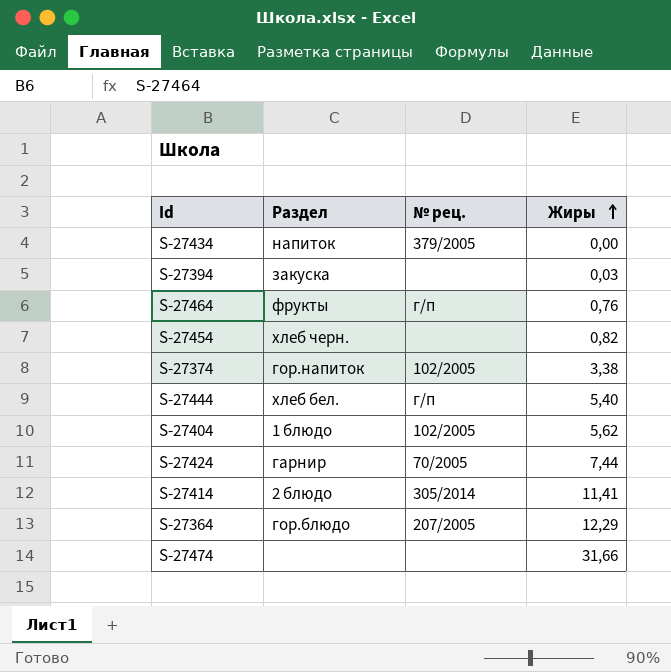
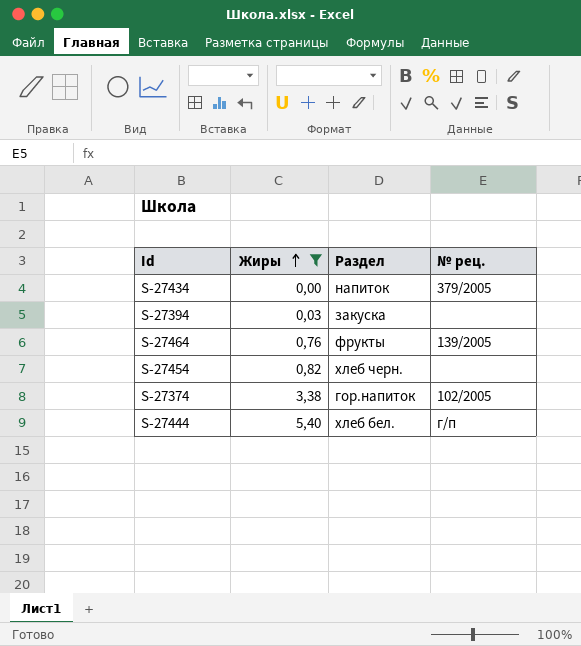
filter: none -> Жиры <= 5,40
column Жиры | position: 4 -> 2
S-27464 | № рец.: г/п -> 139/2005

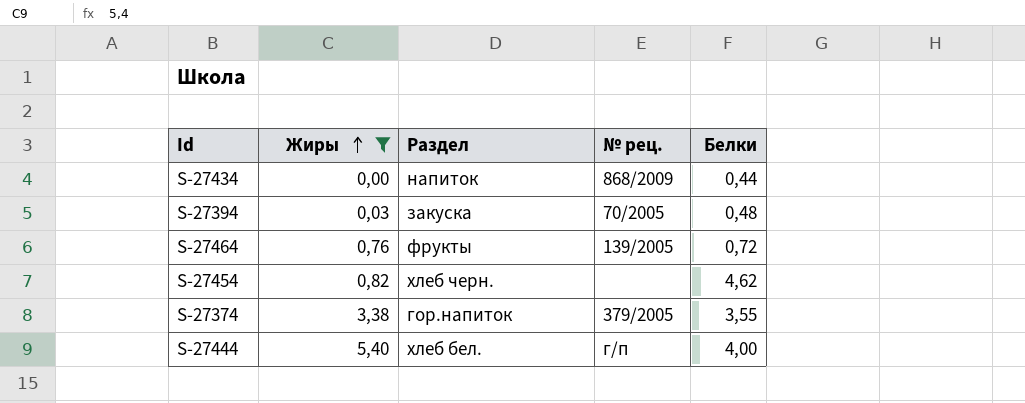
column Белки | position: none -> 5
S-27434 | № рец.: 379/2005 -> 868/2009
S-27394 | № рец.: none -> 70/2005
S-27374 | № рец.: 102/2005 -> 379/2005

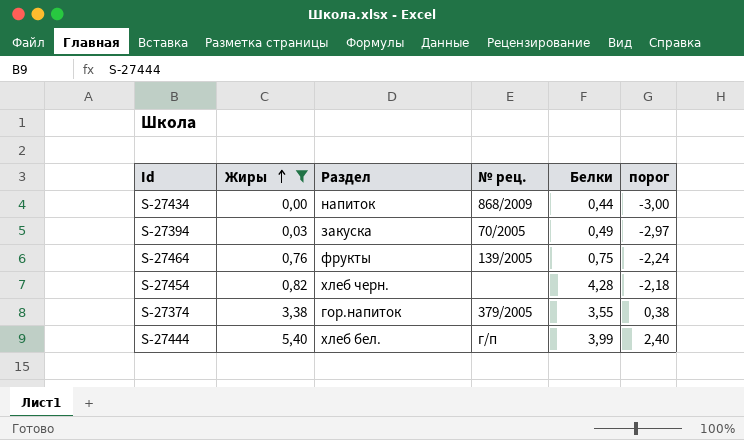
column порог | formula: none -> [Жиры] - 3
S-27394 | Белки: 0,48 -> 0,49
S-27464 | Белки: 0,72 -> 0,75
S-27454 | Белки: 4,62 -> 4,28
S-27444 | Белки: 4,00 -> 3,99

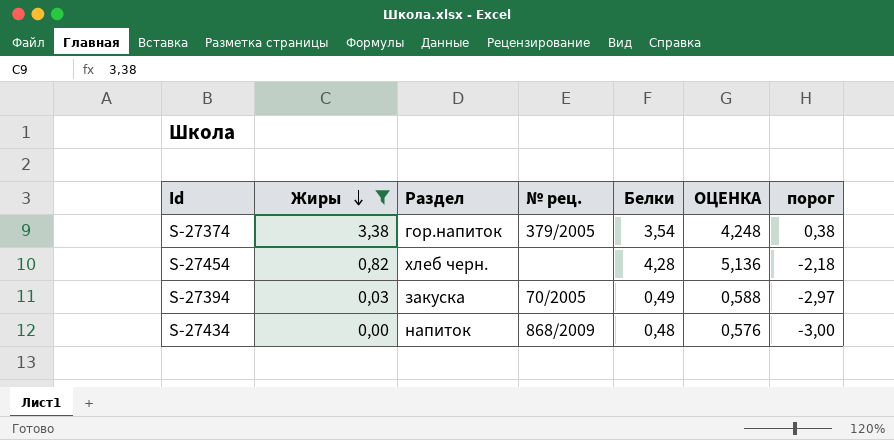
row order: Жиры ascending -> Жиры descending
column ОЦЕНКА | formula: none -> [Белки] * 1,2
row S-27464: 0,76 | фрукты | 139/2005 | 0,75 | -2,24 -> none
row S-27444: 5,40 | хлеб бел. | г/п | 3,99 | 2,40 -> none
S-27374 | Белки: 3,55 -> 3,54
S-27434 | Белки: 0,44 -> 0,48

